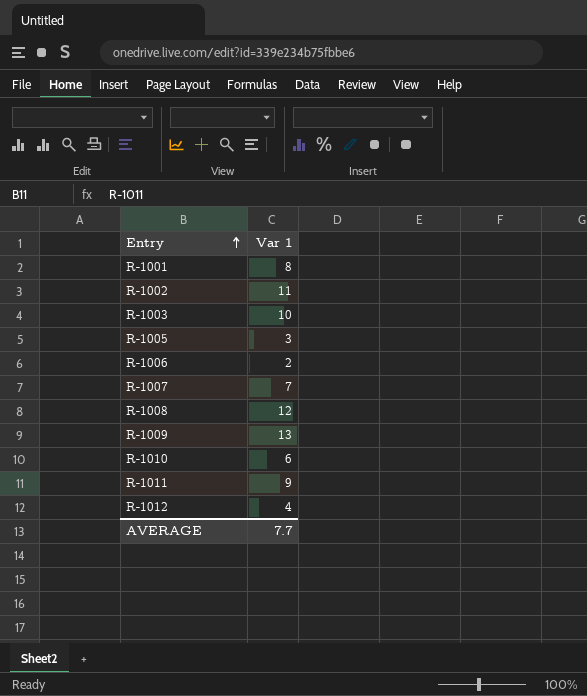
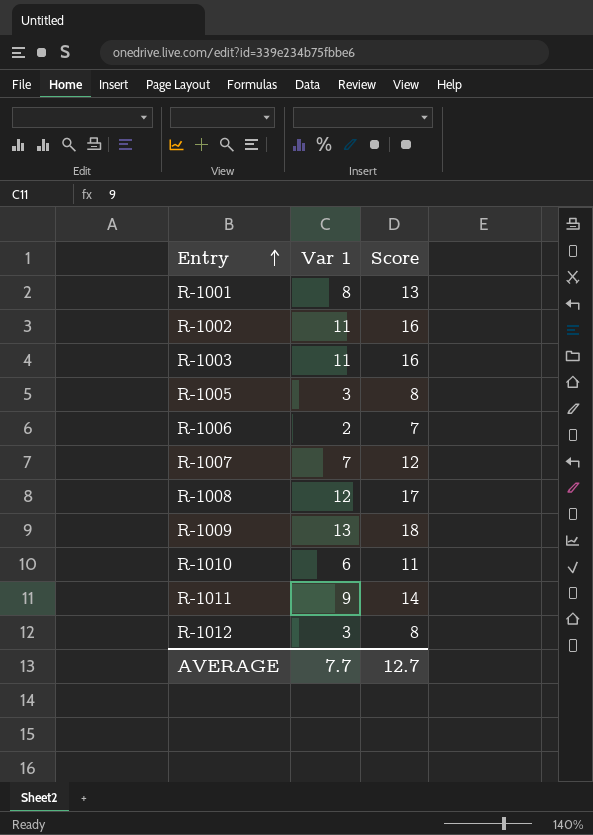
column Score | formula: none -> [Var 1] + 5
R-1003 | Var 1: 10 -> 11
R-1012 | Var 1: 4 -> 3

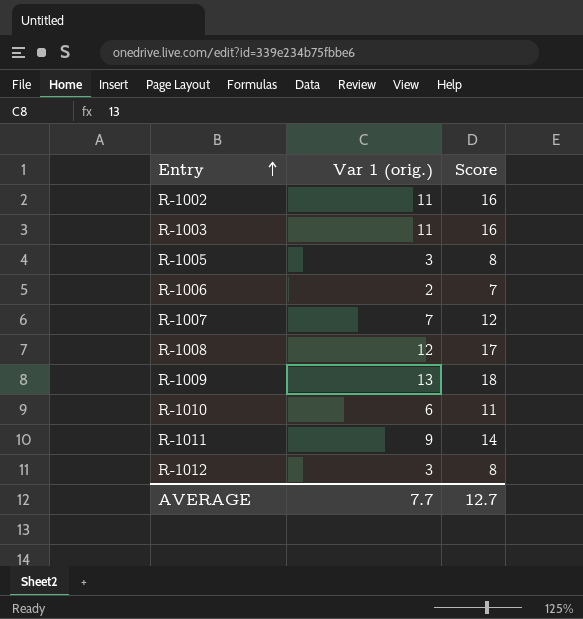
column name: Var 1 -> Var 1 (orig.)
row R-1001: 8 | 13 -> none

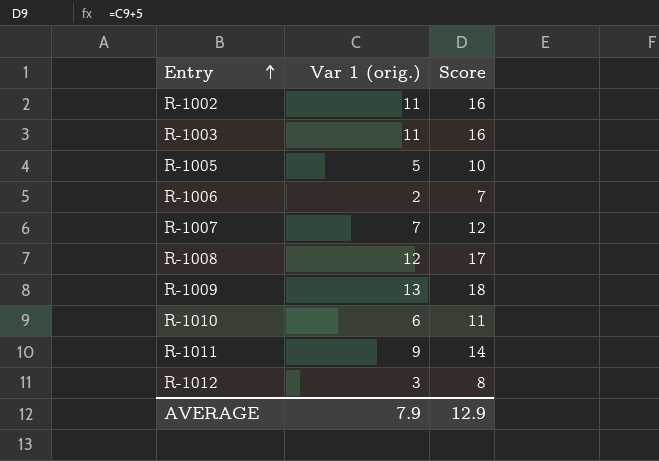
R-1005 | Var 1 (orig.): 3 -> 5
R-1005 | Score: 8 -> 10
AVERAGE | Var 1 (orig.): 7.7 -> 7.9
AVERAGE | Score: 12.7 -> 12.9

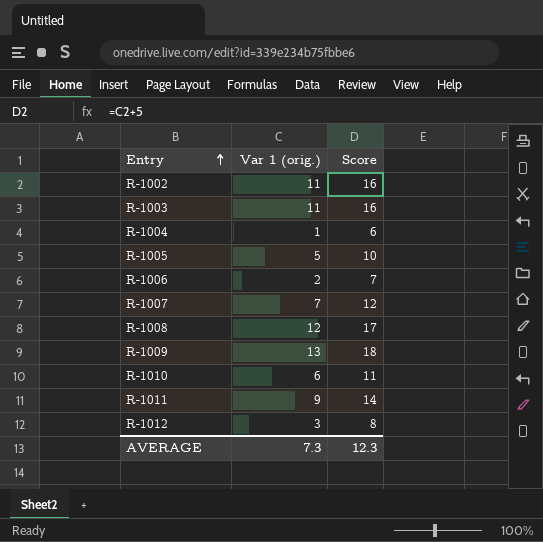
row R-1004: none -> 1 | 6
AVERAGE | Var 1 (orig.): 7.9 -> 7.3
AVERAGE | Score: 12.9 -> 12.3

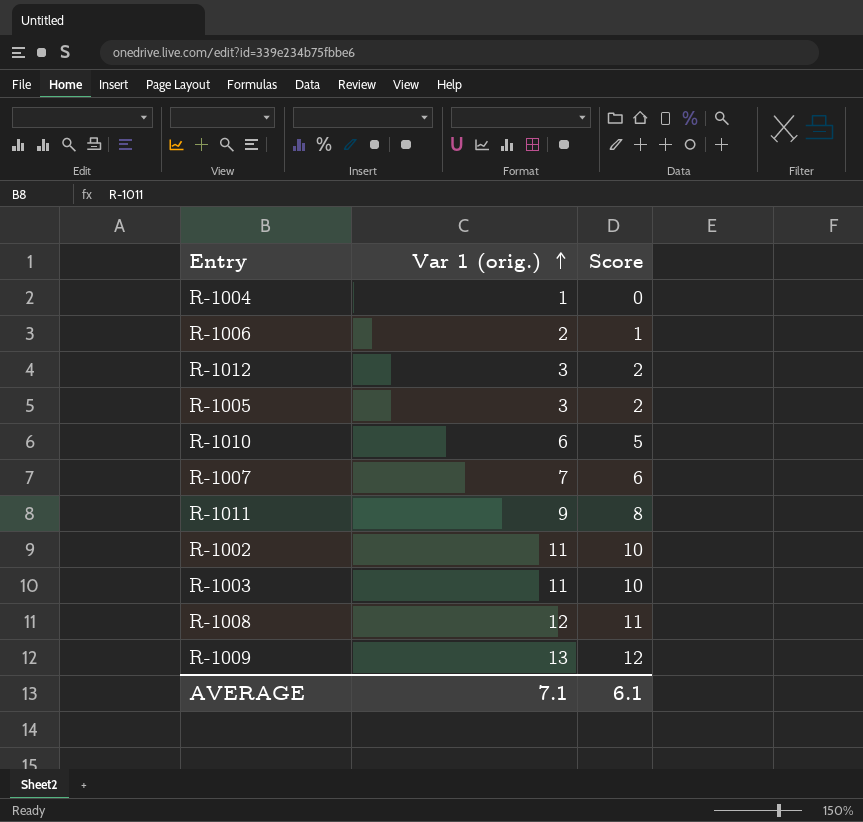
row order: Entry ascending -> Var 1 (orig.) ascending
column Score | formula: [Var 1 (orig.)] + 5 -> [Var 1 (orig.)] - 1
R-1005 | Var 1 (orig.): 5 -> 3
AVERAGE | Var 1 (orig.): 7.3 -> 7.1
AVERAGE | Score: 12.3 -> 6.1

